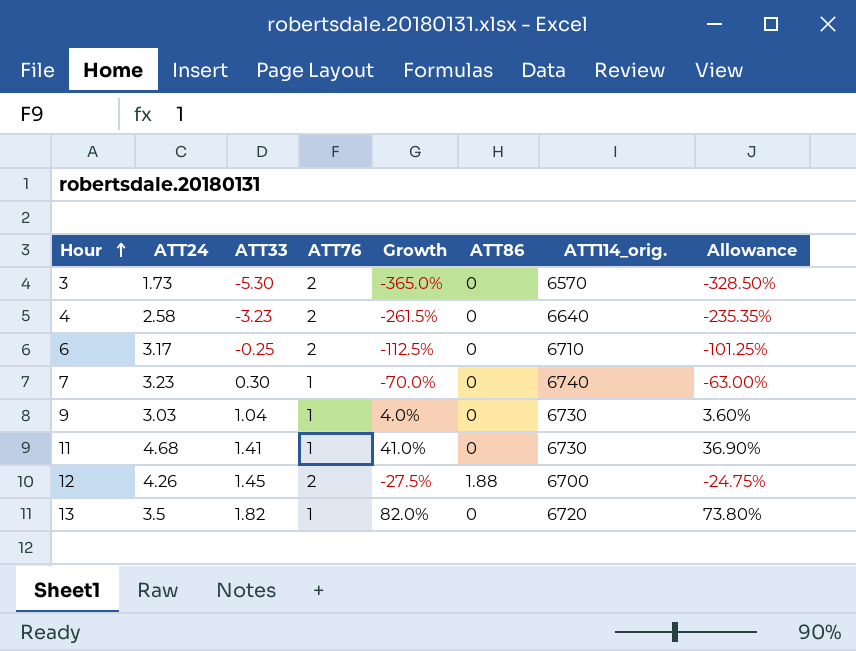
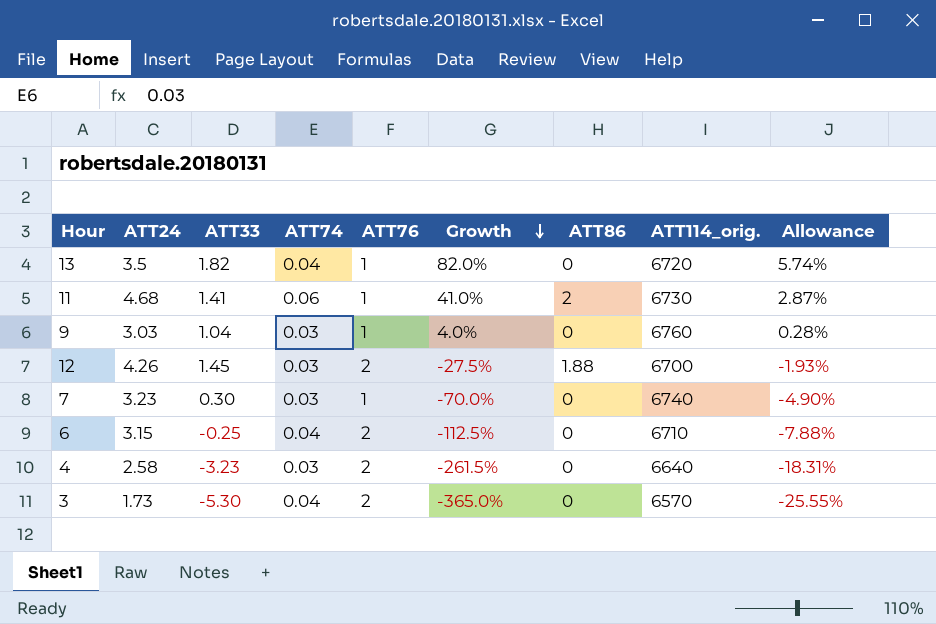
row order: Hour ascending -> Growth descending
column ATT74 | position: none -> 4
column Allowance | formula: [Growth] * 0.9 -> [Growth] * 0.07
11 | ATT86: 0 -> 2
9 | ATT114_orig.: 6730 -> 6760
6 | ATT24: 3.17 -> 3.15

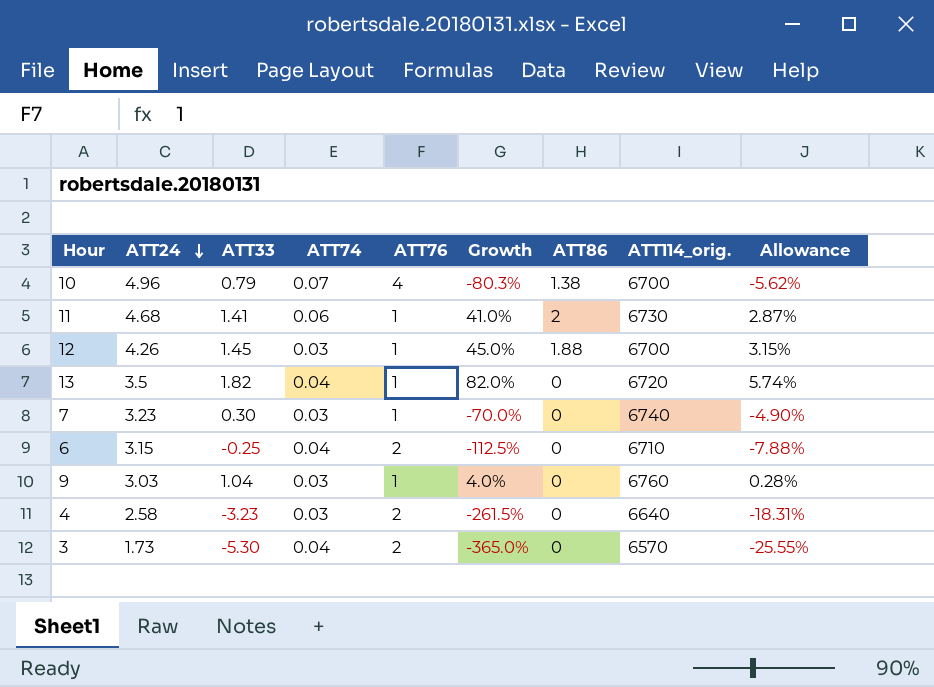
row order: Growth descending -> ATT24 descending
row 10: none -> 4.96 | 0.79 | 0.07 | 4 | -80.3% | 1.38 | 6700 | -5.62%
12 | ATT76: 2 -> 1
12 | Growth: -27.5% -> 45.0%
12 | Allowance: -1.93% -> 3.15%

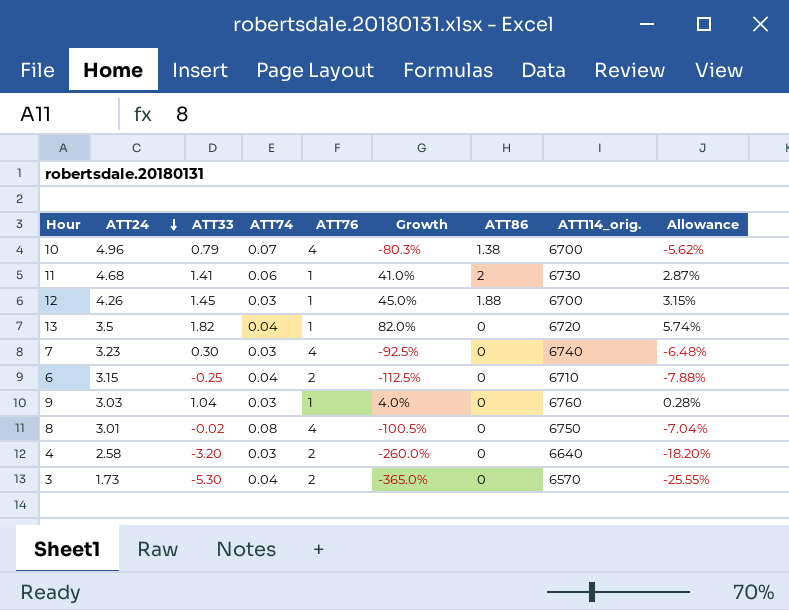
7 | ATT76: 1 -> 4
7 | Growth: -70.0% -> -92.5%
7 | Allowance: -4.90% -> -6.48%
row 8: none -> 3.01 | -0.02 | 0.08 | 4 | -100.5% | 0 | 6750 | -7.04%
4 | ATT33: -3.23 -> -3.20
4 | Growth: -261.5% -> -260.0%
4 | Allowance: -18.31% -> -18.20%

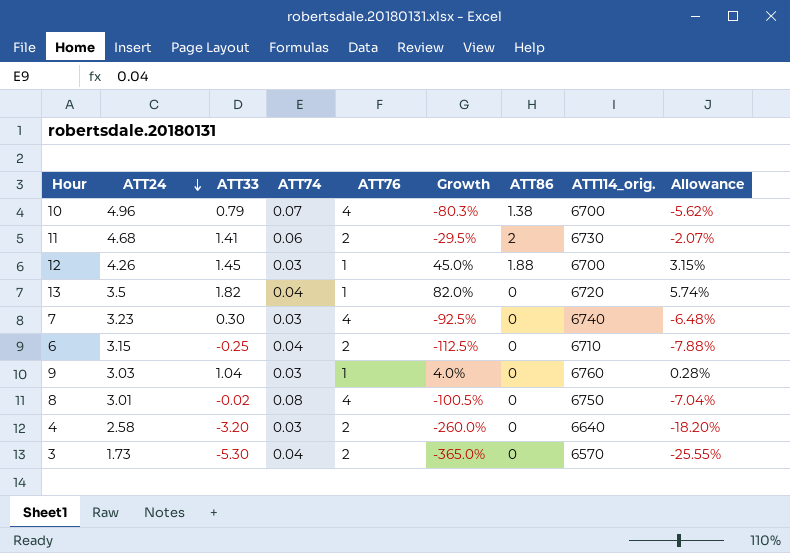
11 | ATT76: 1 -> 2
11 | Growth: 41.0% -> -29.5%
11 | Allowance: 2.87% -> -2.07%

